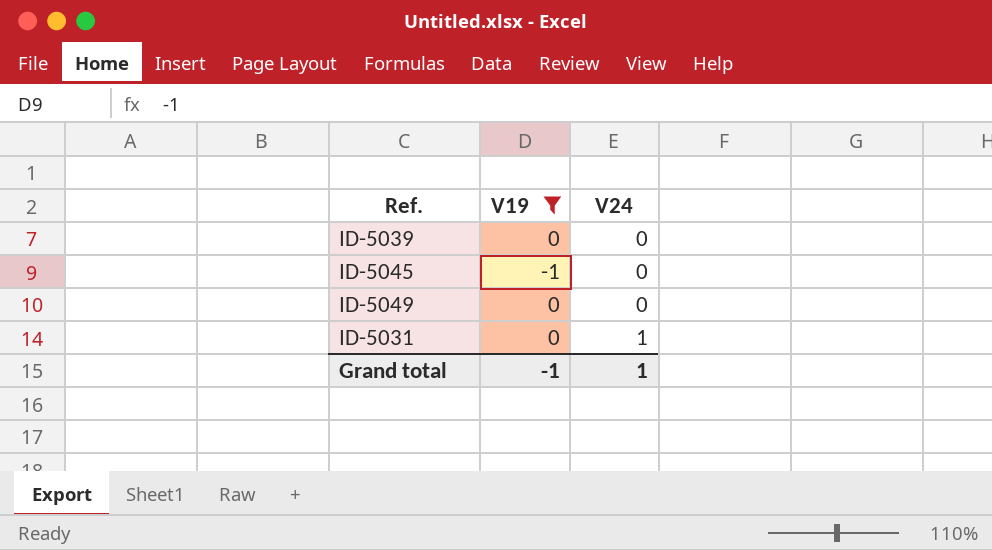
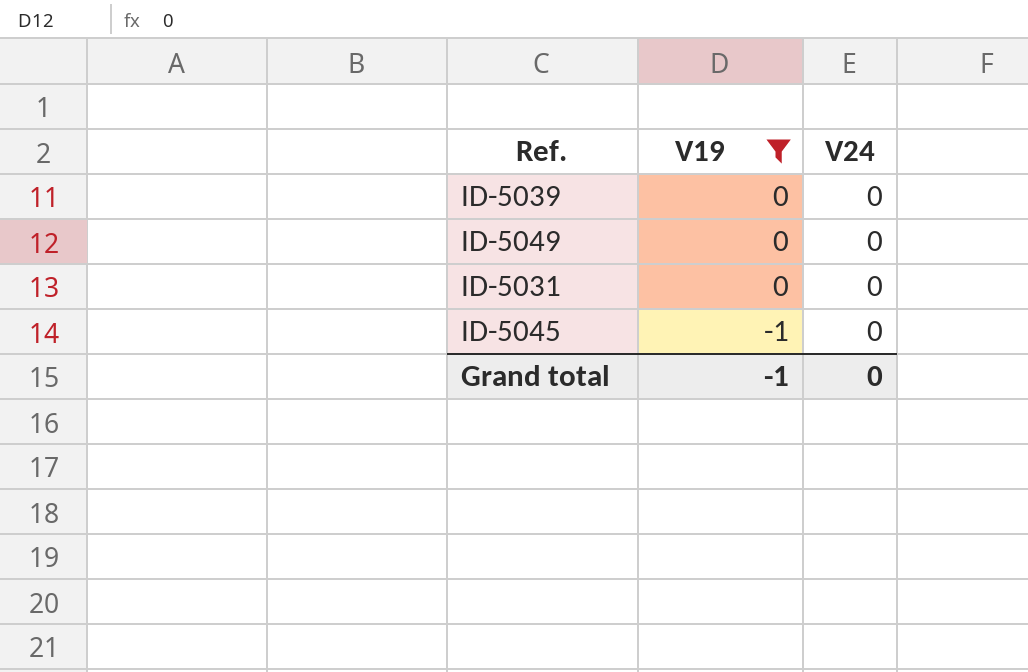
row order: V24 ascending -> V19 descending
ID-5031 | V24: 1 -> 0
Grand total | V24: 1 -> 0

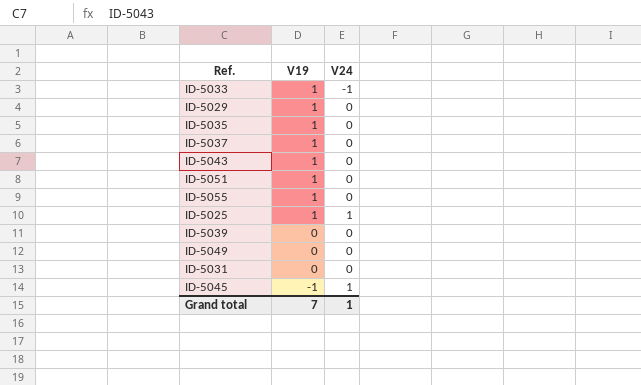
filter: V19 != 1 -> none
ID-5045 | V24: 0 -> 1
Grand total | V19: -1 -> 7
Grand total | V24: 0 -> 1

